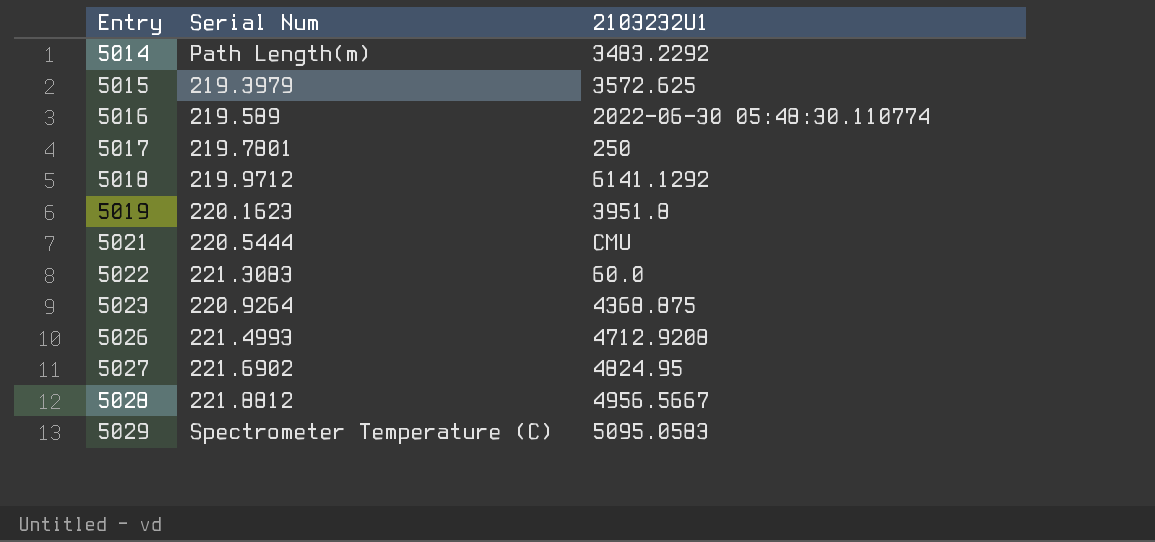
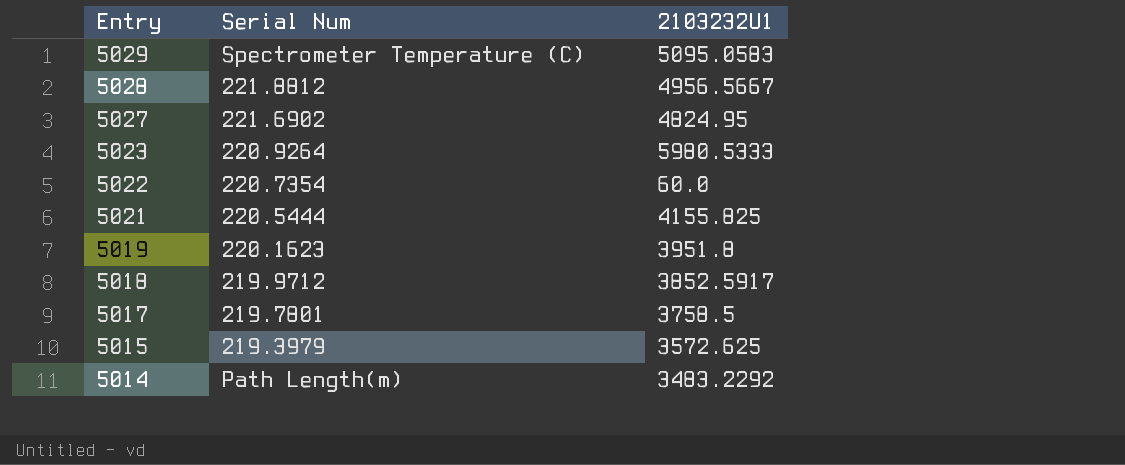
row order: Entry ascending -> Entry descending
row 5016: 219.589 | 2022-06-30 05:48:30.110774 -> none
row 5026: 221.4993 | 4712.9208 -> none
5023 | 2103232U1: 4368.875 -> 5980.5333
5022 | Serial Num: 221.3083 -> 220.7354
5021 | 2103232U1: CMU -> 4155.825
5018 | 2103232U1: 6141.1292 -> 3852.5917
5017 | 2103232U1: 250 -> 3758.5

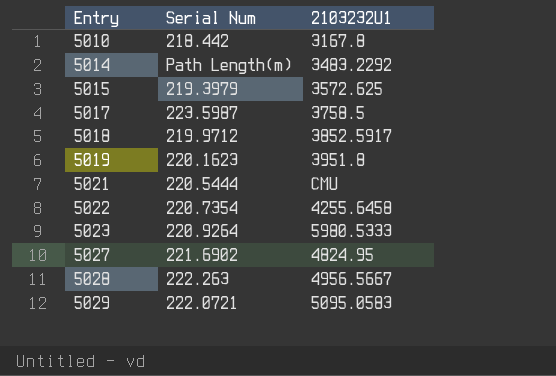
row order: Entry descending -> Entry ascending
row 5010: none -> 218.442 | 3167.8
5017 | Serial Num: 219.7801 -> 223.5987
5021 | 2103232U1: 4155.825 -> CMU
5022 | 2103232U1: 60.0 -> 4255.6458
5028 | Serial Num: 221.8812 -> 222.263
5029 | Serial Num: Spectrometer Temperature (C) -> 222.0721

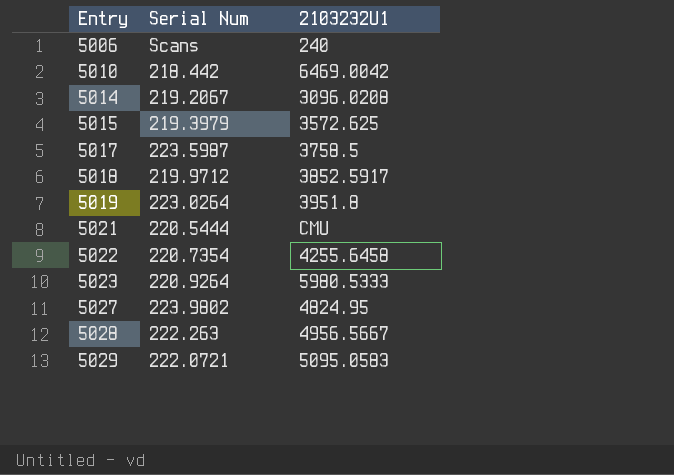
row 5006: none -> Scans | 240
5010 | 2103232U1: 3167.8 -> 6469.0042
5014 | Serial Num: Path Length(m) -> 219.2067
5014 | 2103232U1: 3483.2292 -> 3096.0208
5019 | Serial Num: 220.1623 -> 223.0264
5027 | Serial Num: 221.6902 -> 223.9802

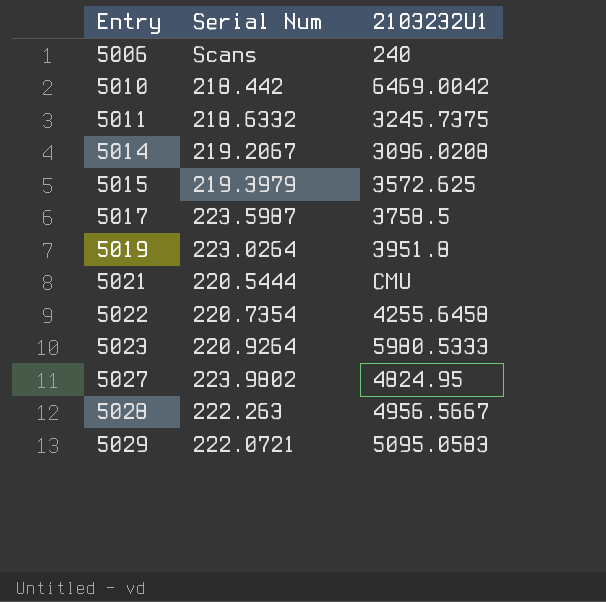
row 5018: 219.9712 | 3852.5917 -> none
row 5011: none -> 218.6332 | 3245.7375

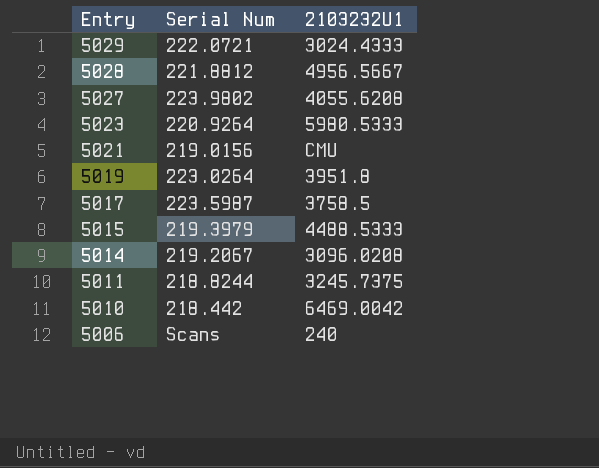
row order: Entry ascending -> Entry descending
row 5022: 220.7354 | 4255.6458 -> none
5029 | 2103232U1: 5095.0583 -> 3024.4333
5028 | Serial Num: 222.263 -> 221.8812
5027 | 2103232U1: 4824.95 -> 4055.6208
5021 | Serial Num: 220.5444 -> 219.0156
5015 | 2103232U1: 3572.625 -> 4488.5333
5011 | Serial Num: 218.6332 -> 218.8244

